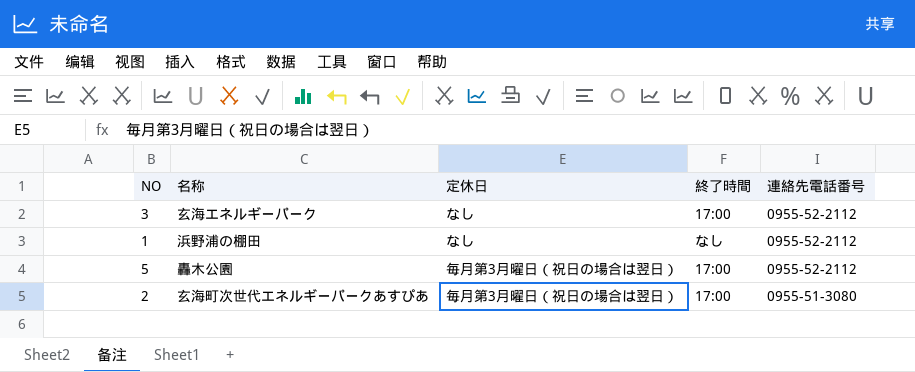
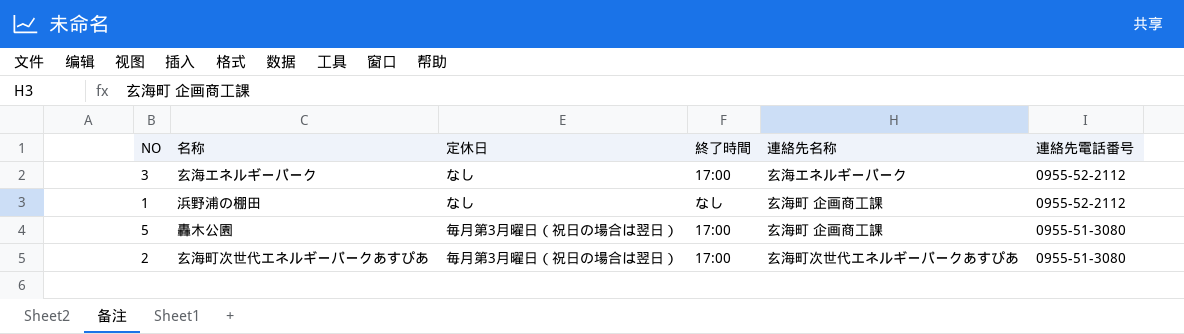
column 連絡先名称 | position: none -> 5
5 | 連絡先電話番号: 0955-52-2112 -> 0955-51-3080

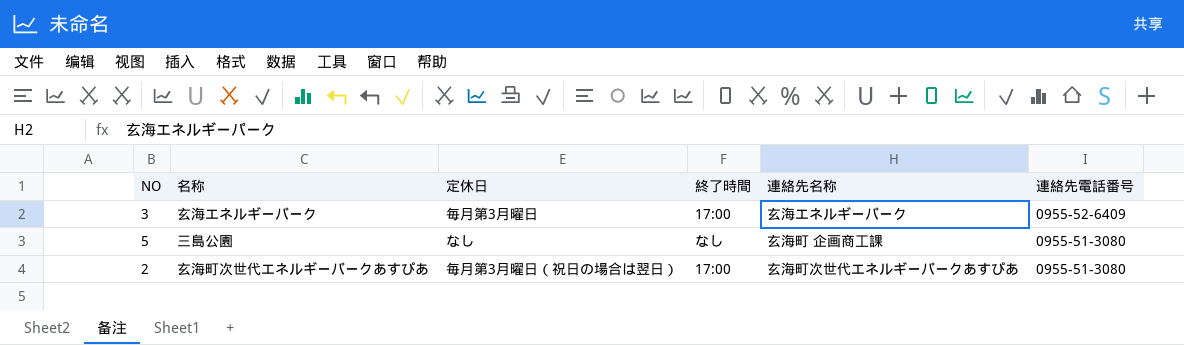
row 1: 浜野浦の棚田 | なし | なし | 玄海町 企画商工課 | 0955-52-2112 -> none
3 | 定休日: なし -> 毎月第3月曜日
3 | 連絡先電話番号: 0955-52-2112 -> 0955-52-6409
5 | 名称: 轟木公園 -> 三島公園
5 | 定休日: 毎月第3月曜日（祝日の場合は翌日） -> なし
5 | 終了時間: 17:00 -> なし

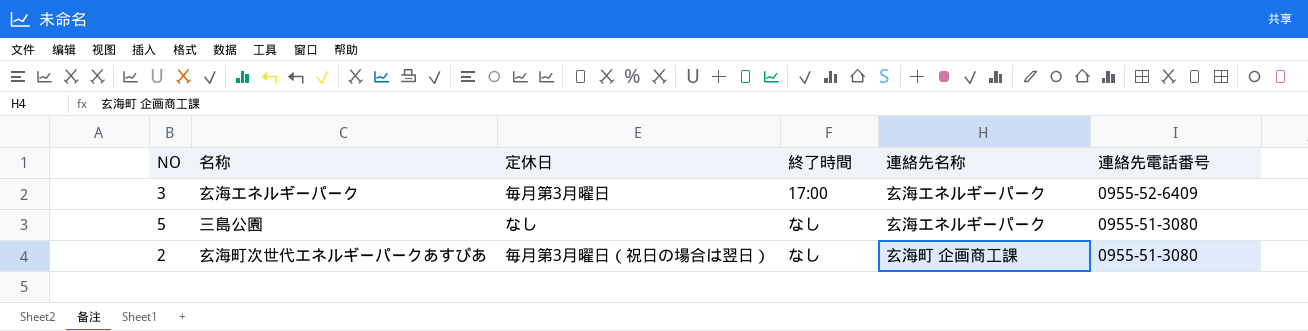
5 | 連絡先名称: 玄海町 企画商工課 -> 玄海エネルギーパーク
2 | 終了時間: 17:00 -> なし
2 | 連絡先名称: 玄海町次世代エネルギーパークあすぴあ -> 玄海町 企画商工課

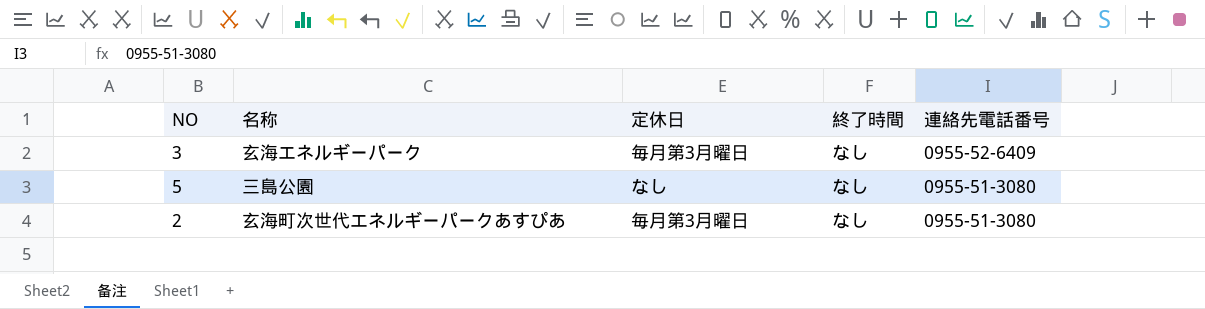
column 連絡先名称 | position: 5 -> none
3 | 終了時間: 17:00 -> なし
2 | 定休日: 毎月第3月曜日（祝日の場合は翌日） -> 毎月第3月曜日

